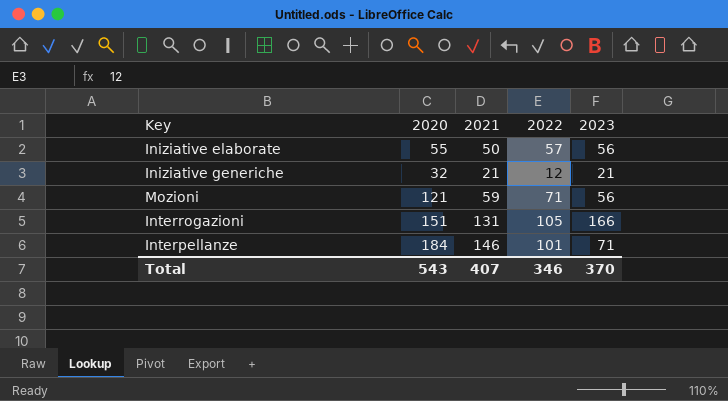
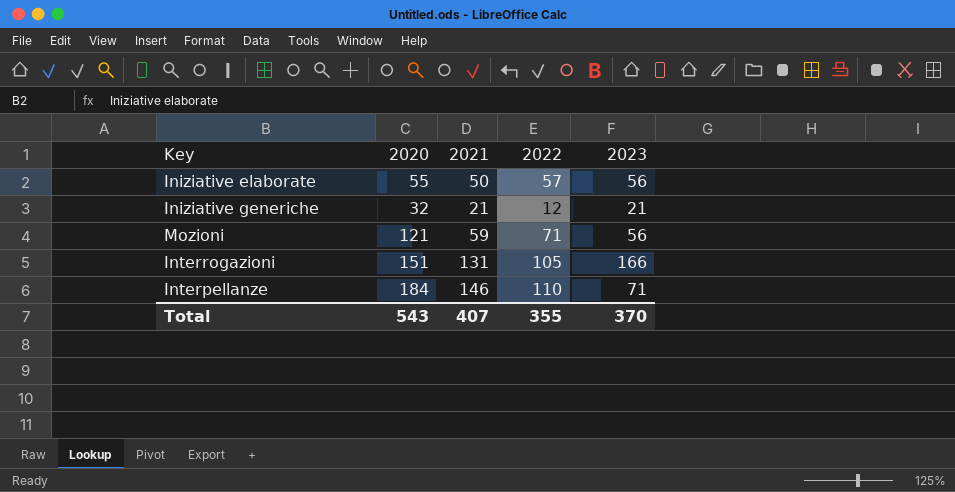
Interpellanze | 2022: 101 -> 110
Total | 2022: 346 -> 355

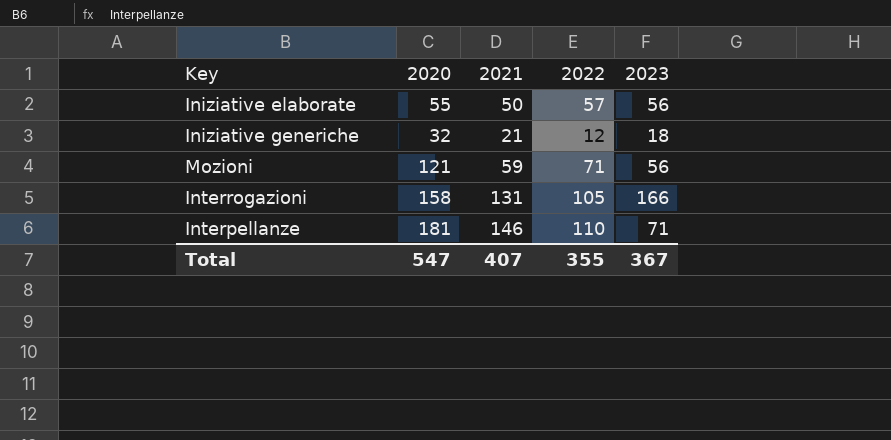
Iniziative generiche | 2023: 21 -> 18
Interrogazioni | 2020: 151 -> 158
Interpellanze | 2020: 184 -> 181
Total | 2020: 543 -> 547
Total | 2023: 370 -> 367

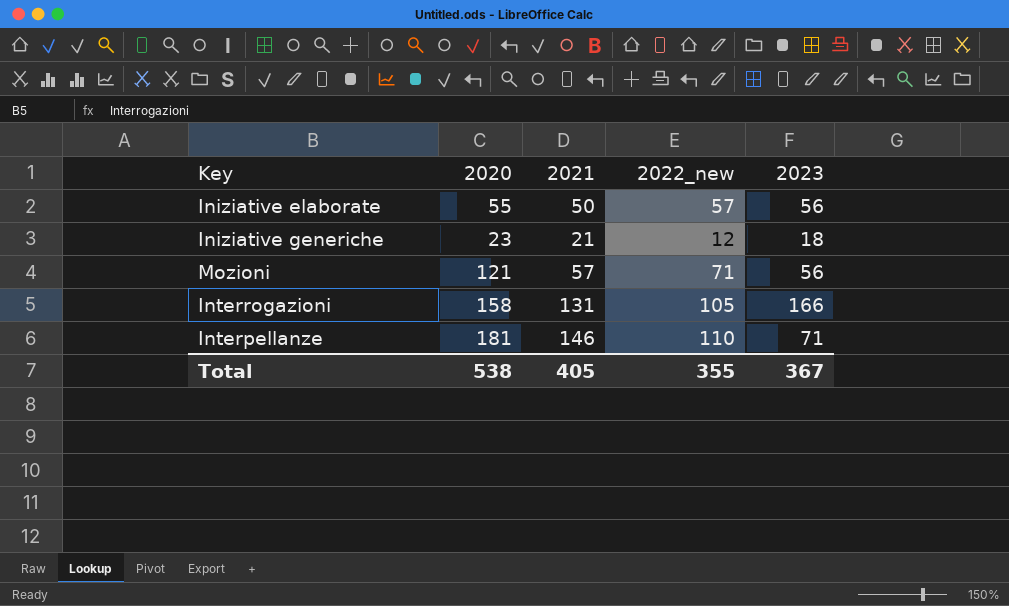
column name: 2022 -> 2022_new
Iniziative generiche | 2020: 32 -> 23
Mozioni | 2021: 59 -> 57
Total | 2020: 547 -> 538
Total | 2021: 407 -> 405

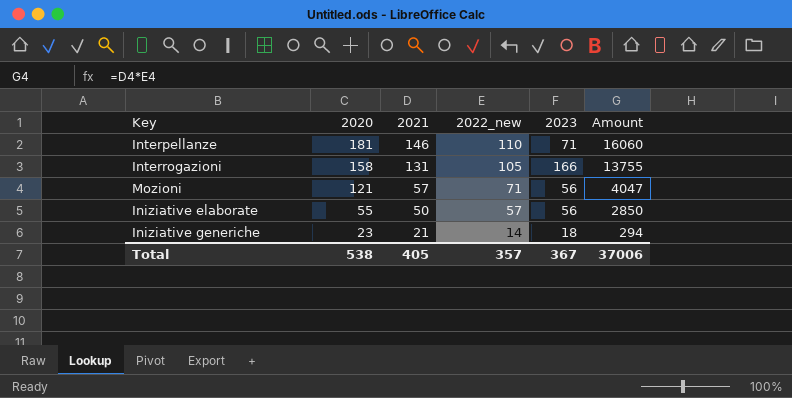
row order: none -> 2020 descending
column Amount | formula: none -> [2021] * [2022_new]
Iniziative generiche | 2022_new: 12 -> 14
Total | 2022_new: 355 -> 357

